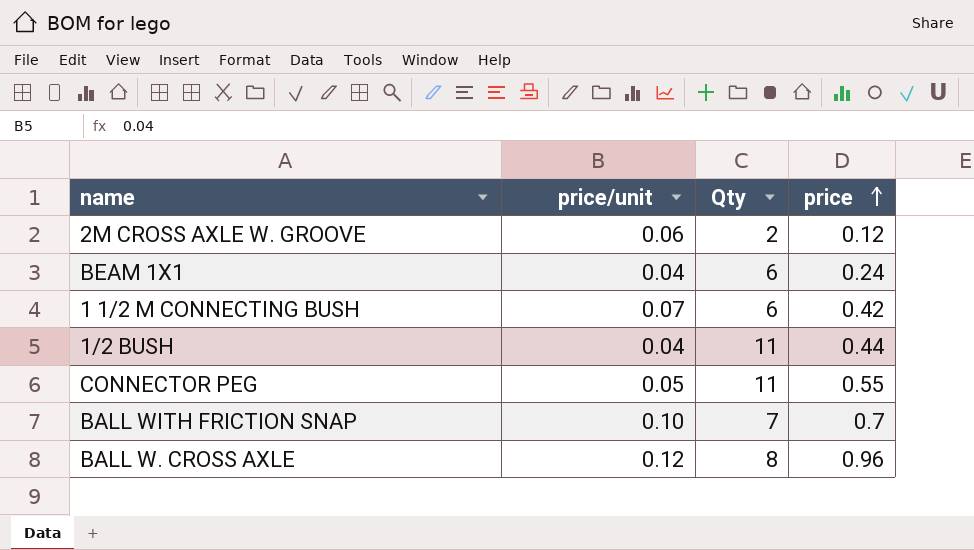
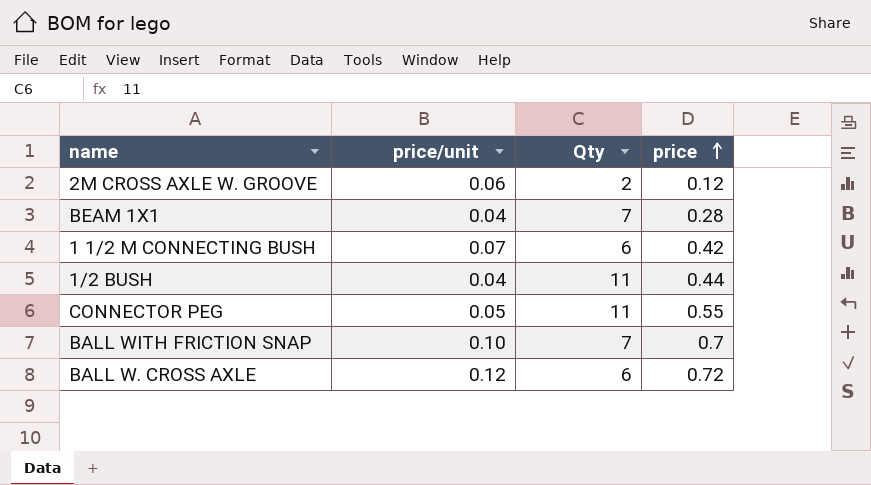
BEAM 1X1 | Qty: 6 -> 7
BEAM 1X1 | price: 0.24 -> 0.28
BALL W. CROSS AXLE | Qty: 8 -> 6
BALL W. CROSS AXLE | price: 0.96 -> 0.72

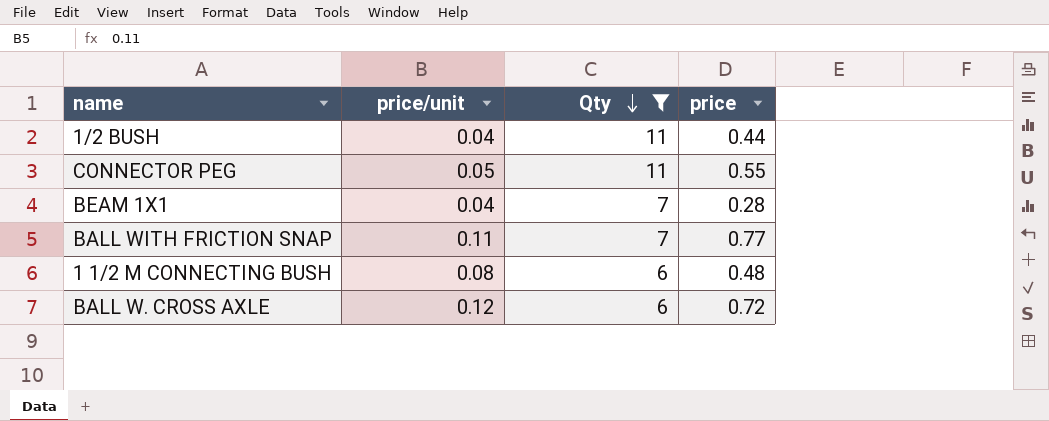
filter: none -> Qty != 2
row order: price ascending -> Qty descending
BALL WITH FRICTION SNAP | price/unit: 0.10 -> 0.11
BALL WITH FRICTION SNAP | price: 0.7 -> 0.77
1 1/2 M CONNECTING BUSH | price/unit: 0.07 -> 0.08
1 1/2 M CONNECTING BUSH | price: 0.42 -> 0.48

